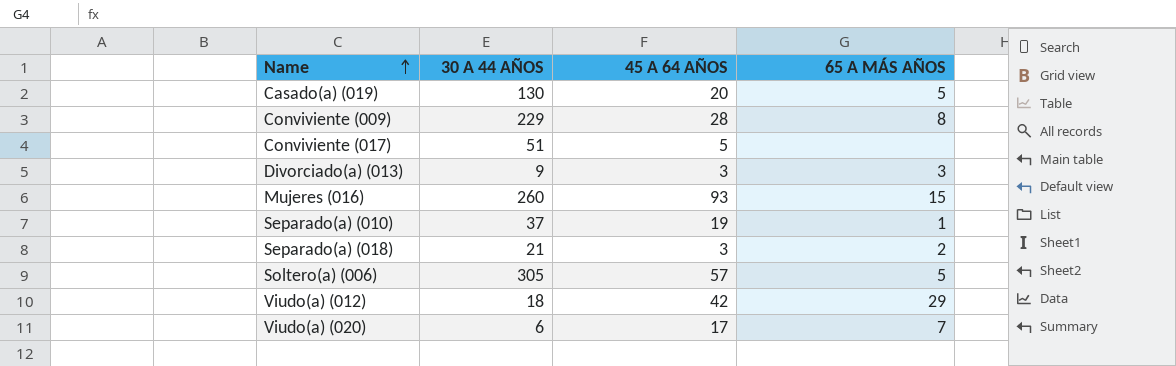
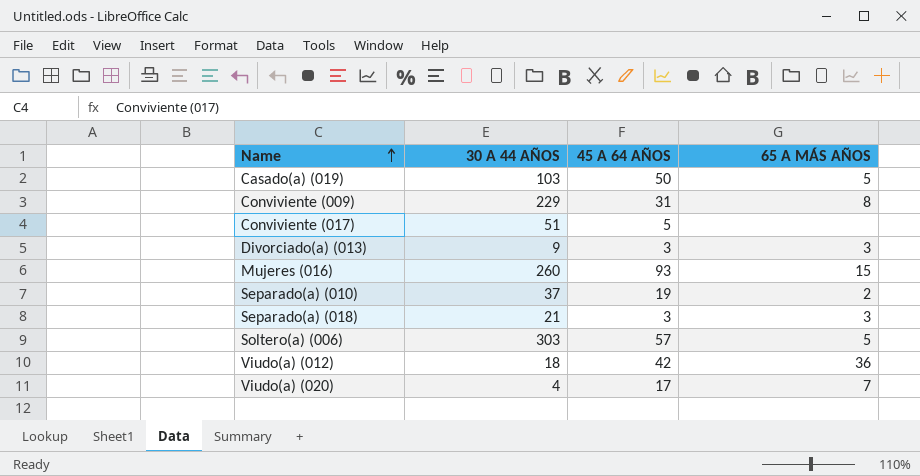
Casado(a) (019) | 30 A 44 AÑOS: 130 -> 103
Casado(a) (019) | 45 A 64 AÑOS: 20 -> 50
Conviviente (009) | 45 A 64 AÑOS: 28 -> 31
Separado(a) (010) | 65 A MÁS AÑOS: 1 -> 2
Separado(a) (018) | 65 A MÁS AÑOS: 2 -> 3
Soltero(a) (006) | 30 A 44 AÑOS: 305 -> 303
Viudo(a) (012) | 65 A MÁS AÑOS: 29 -> 36
Viudo(a) (020) | 30 A 44 AÑOS: 6 -> 4

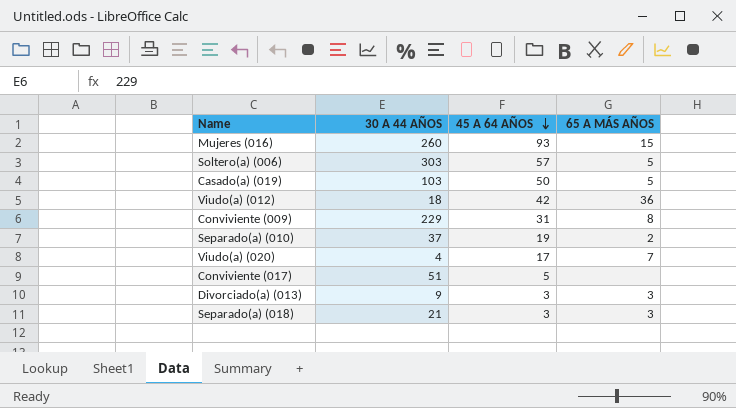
row order: Name ascending -> 45 A 64 AÑOS descending

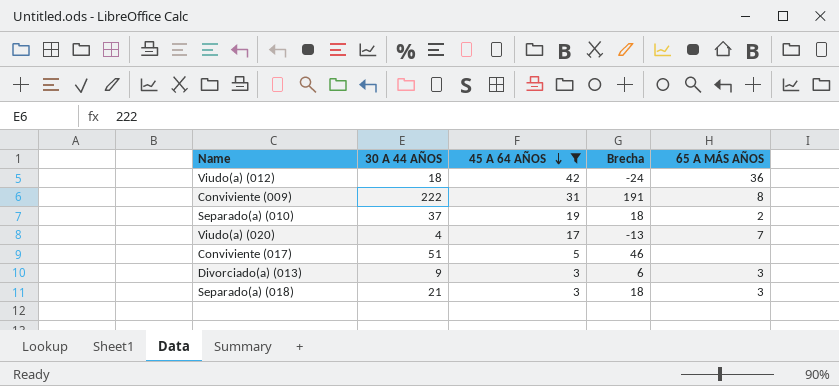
filter: none -> 45 A 64 AÑOS <= 42
column Brecha | formula: none -> [30 A 44 AÑOS] - [45 A 64 AÑOS]
Conviviente (009) | 30 A 44 AÑOS: 229 -> 222

